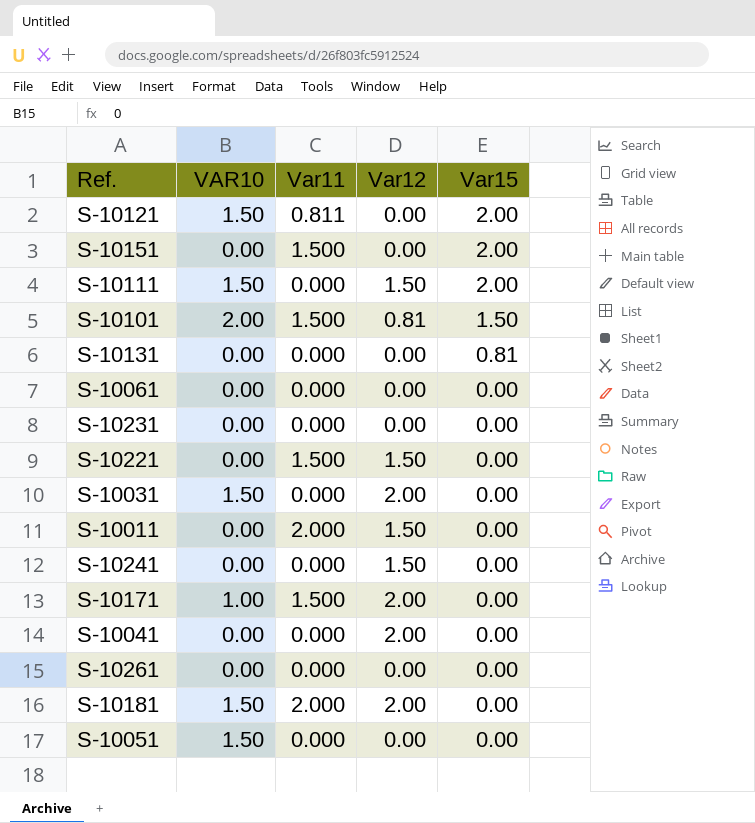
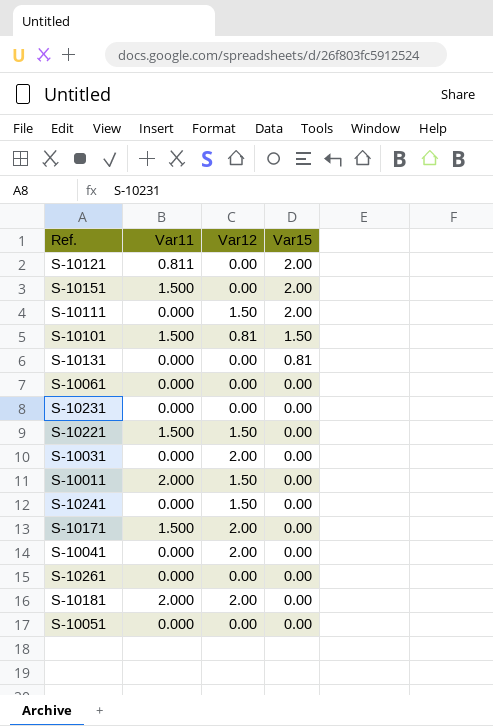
column VAR10 | position: 2 -> none

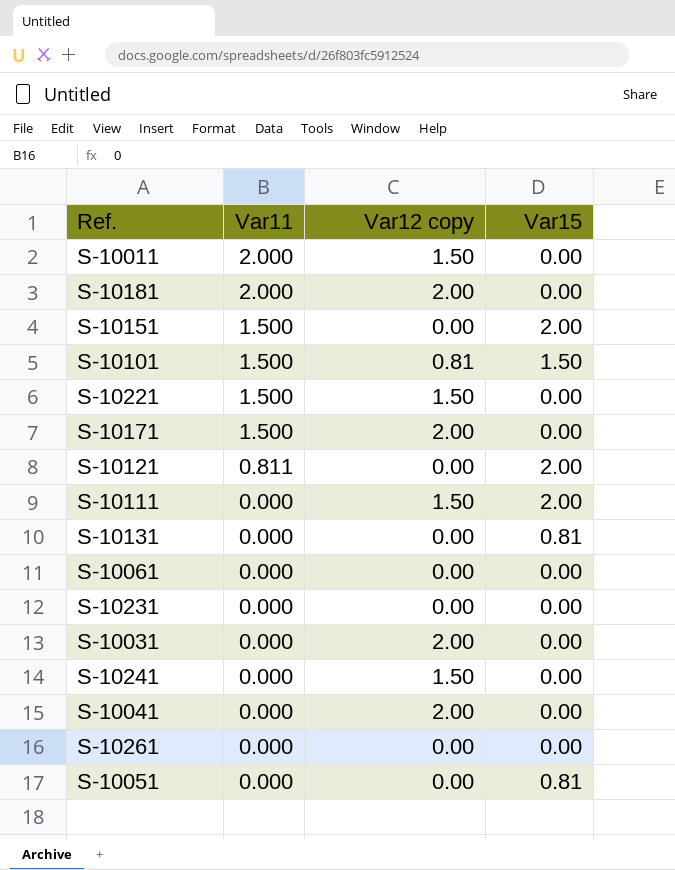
row order: Var15 descending -> Var11 descending
column name: Var12 -> Var12 copy
S-10051 | Var15: 0.00 -> 0.81

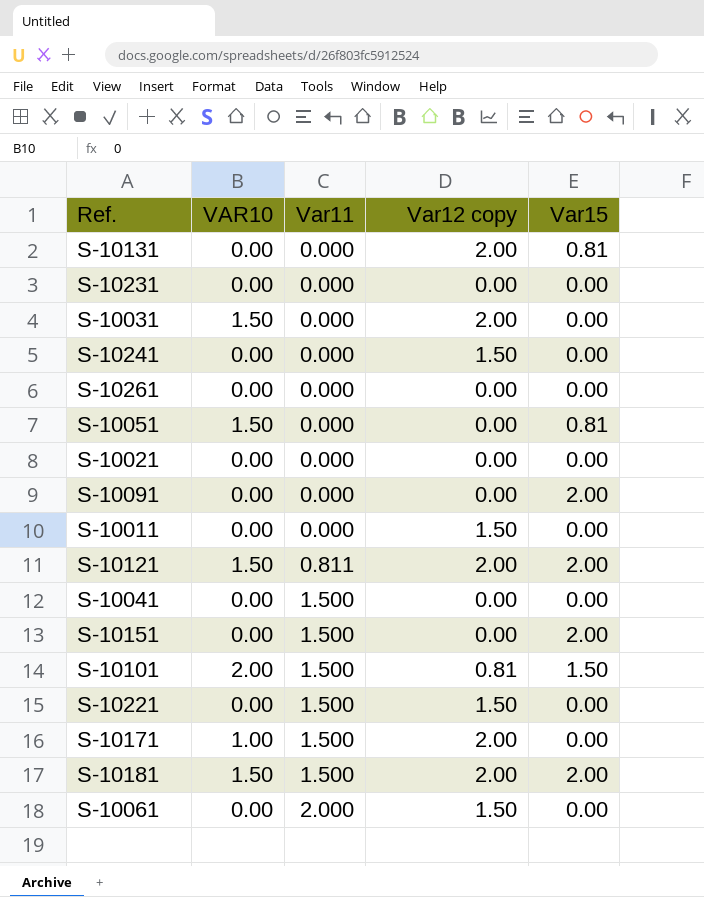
row order: Var11 descending -> Var11 ascending
column VAR10 | position: none -> 2
row S-10111: 0.000 | 1.50 | 2.00 -> none
S-10131 | Var12 copy: 0.00 -> 2.00
row S-10021: none -> 0.00 | 0.000 | 0.00 | 0.00
row S-10091: none -> 0.00 | 0.000 | 0.00 | 2.00
S-10011 | Var11: 2.000 -> 0.000
S-10121 | Var12 copy: 0.00 -> 2.00
S-10041 | Var11: 0.000 -> 1.500
S-10041 | Var12 copy: 2.00 -> 0.00
S-10181 | Var11: 2.000 -> 1.500
S-10181 | Var15: 0.00 -> 2.00
S-10061 | Var11: 0.000 -> 2.000
S-10061 | Var12 copy: 0.00 -> 1.50

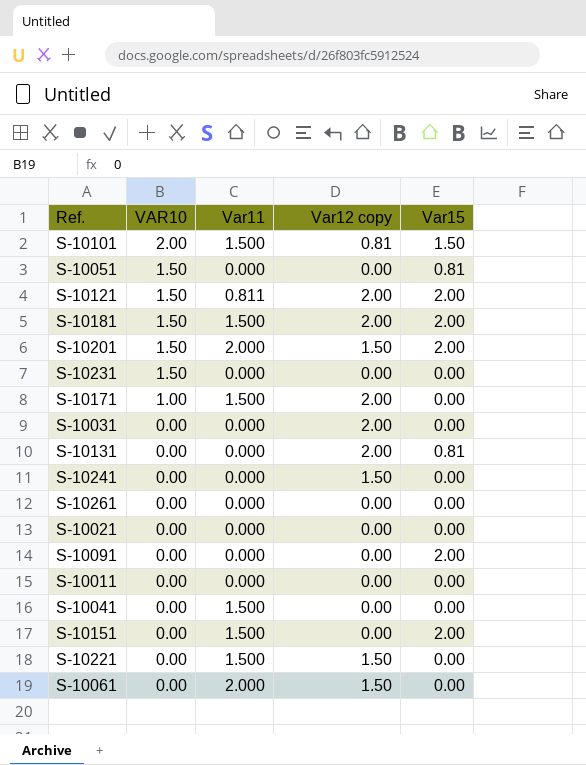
row order: Var11 ascending -> VAR10 descending
row S-10201: none -> 1.50 | 2.000 | 1.50 | 2.00
S-10231 | VAR10: 0.00 -> 1.50
S-10031 | VAR10: 1.50 -> 0.00
S-10011 | Var12 copy: 1.50 -> 0.00

